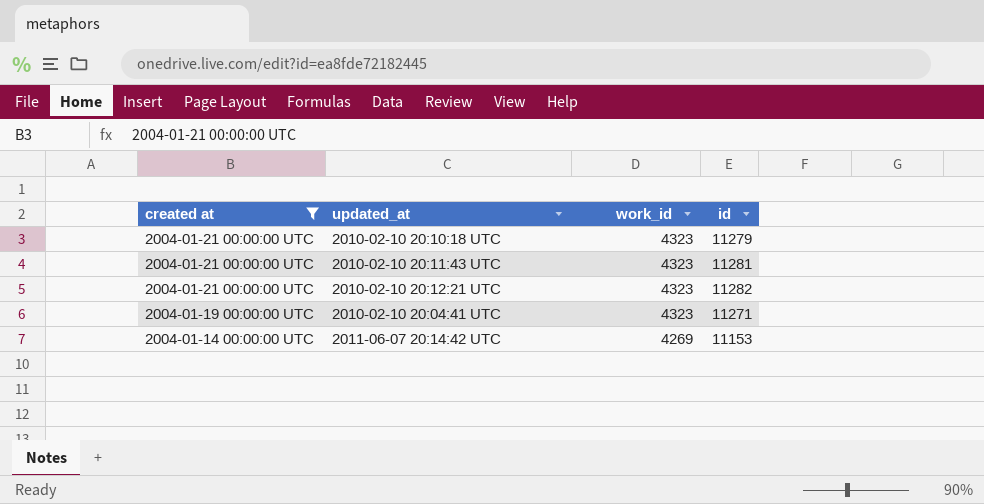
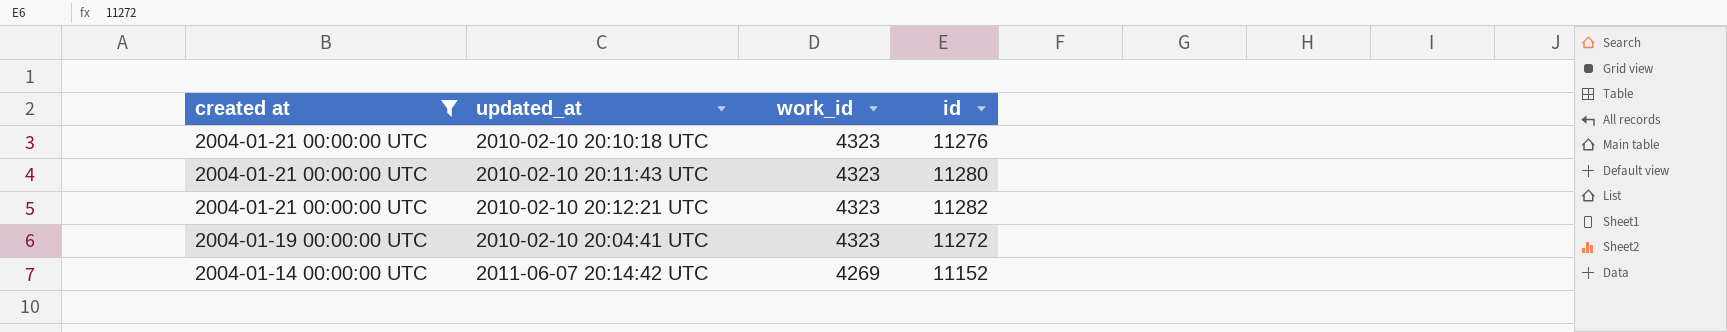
2010-02-10 20:10:18 UTC | id: 11279 -> 11276
2010-02-10 20:11:43 UTC | id: 11281 -> 11280
2010-02-10 20:04:41 UTC | id: 11271 -> 11272
2011-06-07 20:14:42 UTC | id: 11153 -> 11152

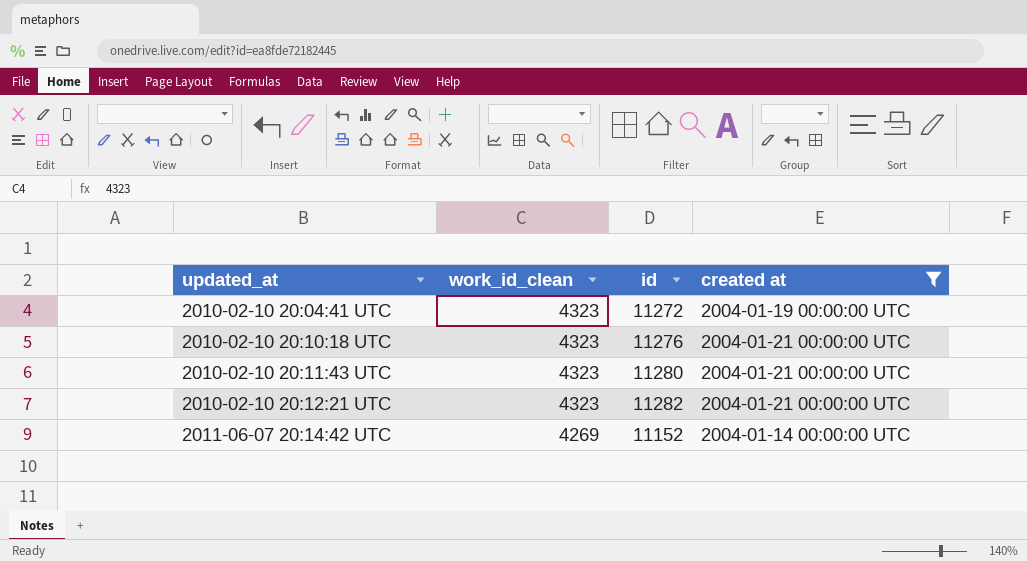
row order: created at descending -> updated_at ascending
column name: work_id -> work_id_clean
column created at | position: 1 -> 4

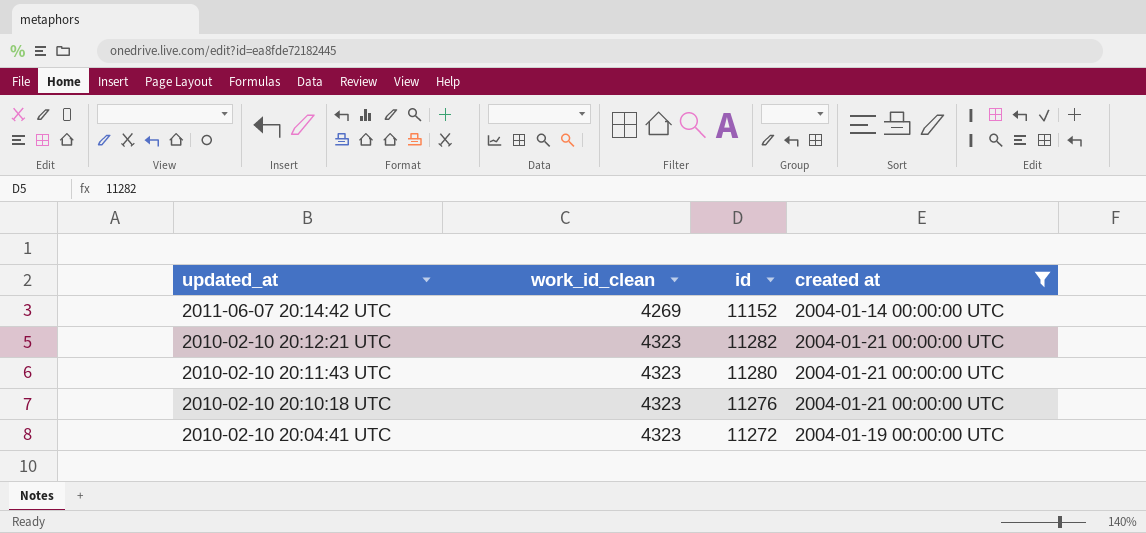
row order: updated_at ascending -> updated_at descending

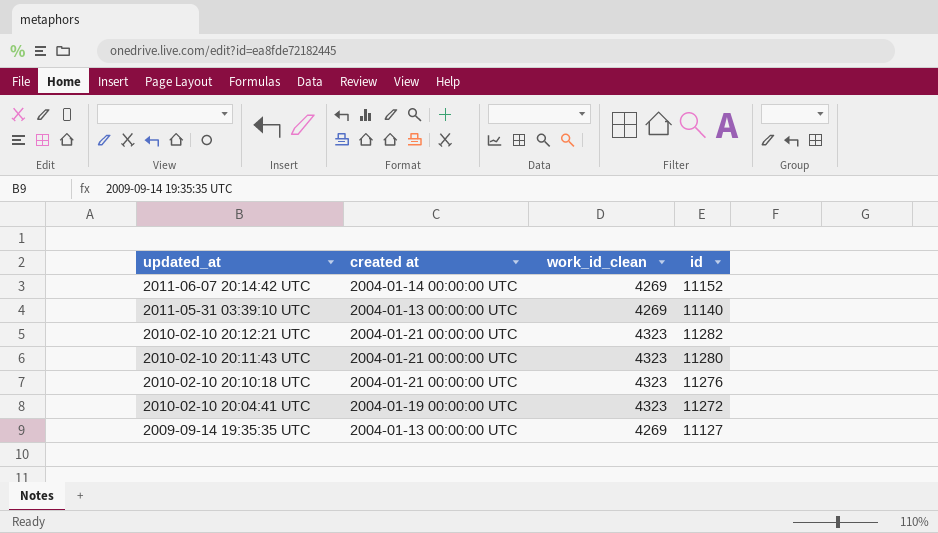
filter: created at != 2004-01-13 00:00:00 UTC -> none
column created at | position: 4 -> 2

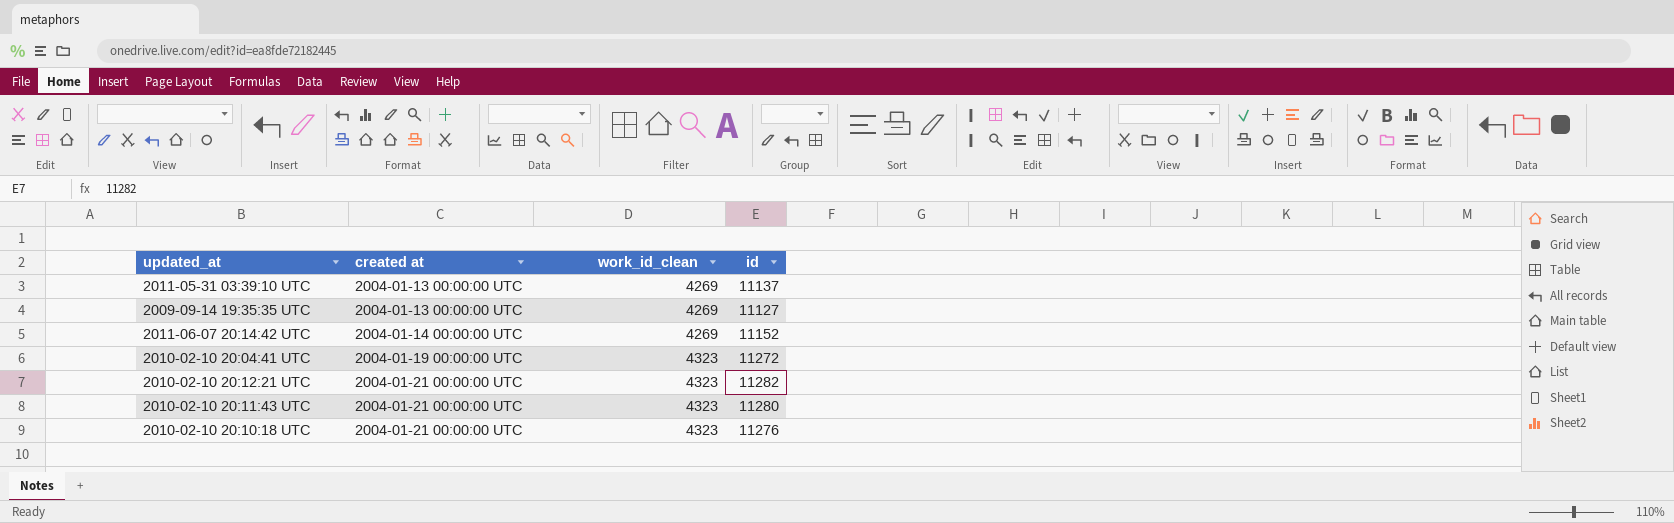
row order: updated_at descending -> created at ascending
2011-05-31 03:39:10 UTC | id: 11140 -> 11137

